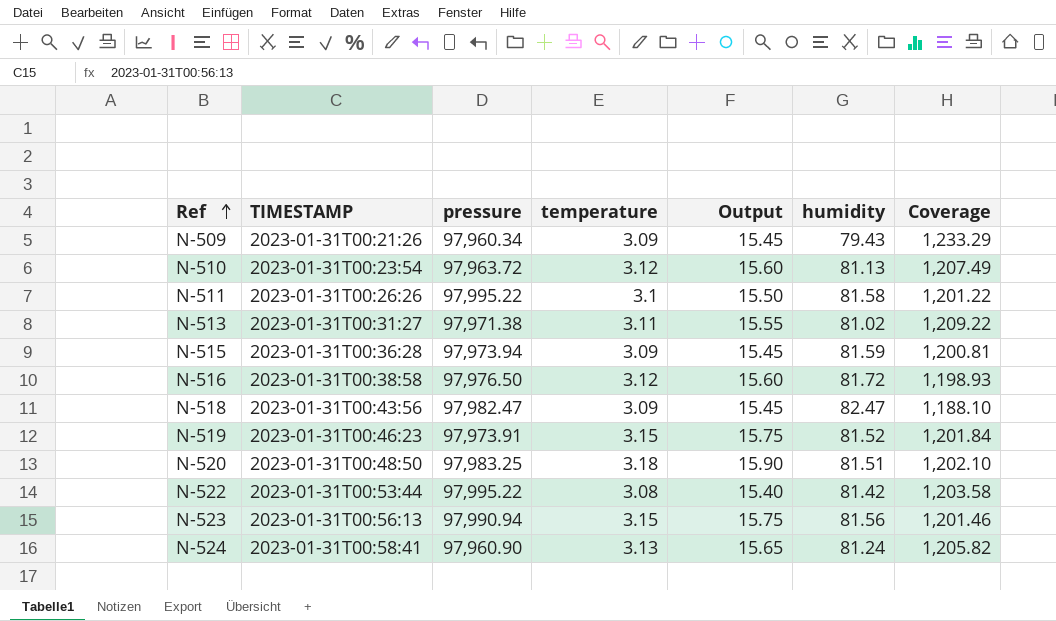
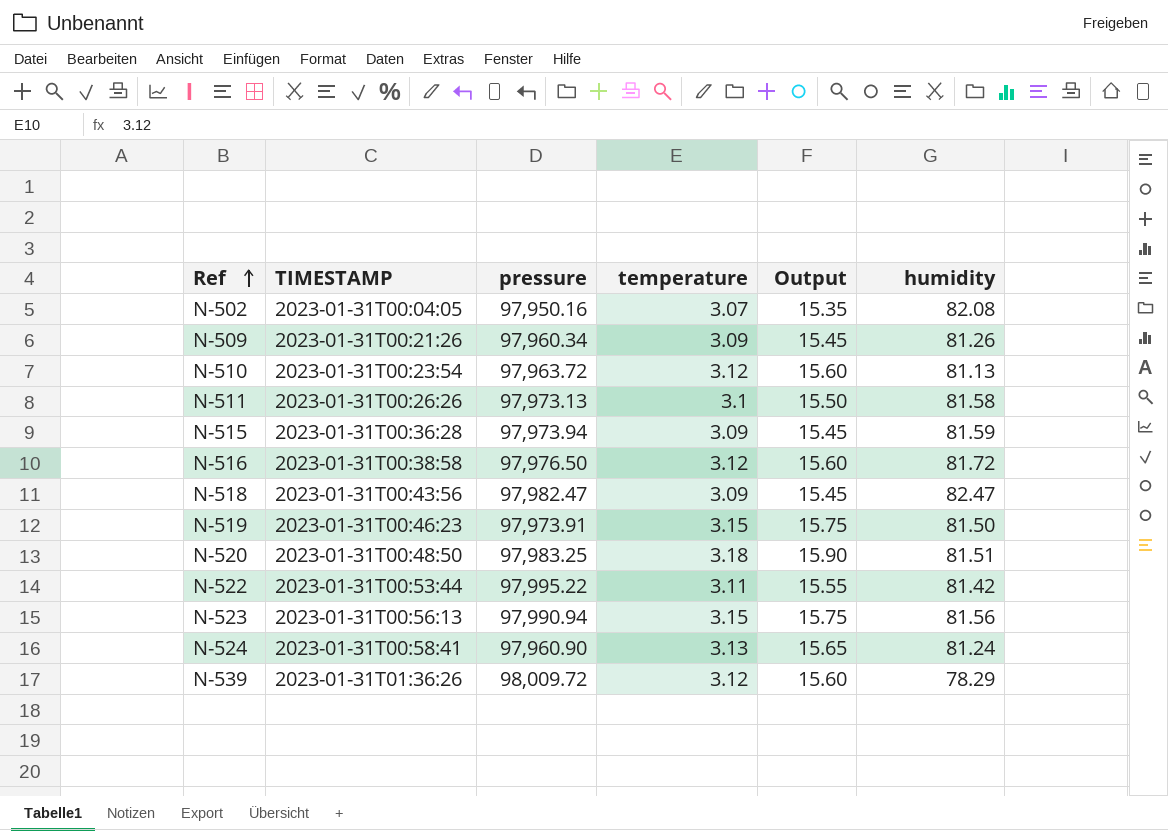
column Coverage | formula: [pressure] / [humidity] -> none
row N-513: 2023-01-31T00:31:27 | 97,971.38 | 3.11 | 15.55 | 81.02 | 1,209.22 -> none
row N-502: none -> 2023-01-31T00:04:05 | 97,950.16 | 3.07 | 15.35 | 82.08
N-509 | humidity: 79.43 -> 81.26
N-511 | pressure: 97,995.22 -> 97,973.13
N-519 | humidity: 81.52 -> 81.50
N-522 | temperature: 3.08 -> 3.11
N-522 | Output: 15.40 -> 15.55
row N-539: none -> 2023-01-31T01:36:26 | 98,009.72 | 3.12 | 15.60 | 78.29

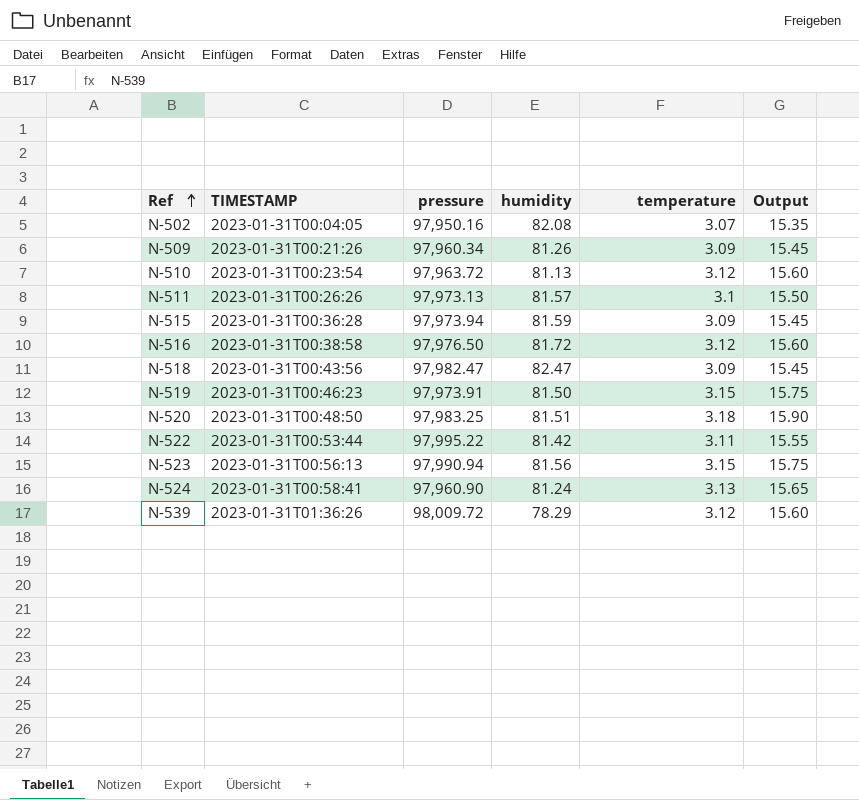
column humidity | position: 6 -> 4
N-511 | humidity: 81.58 -> 81.57

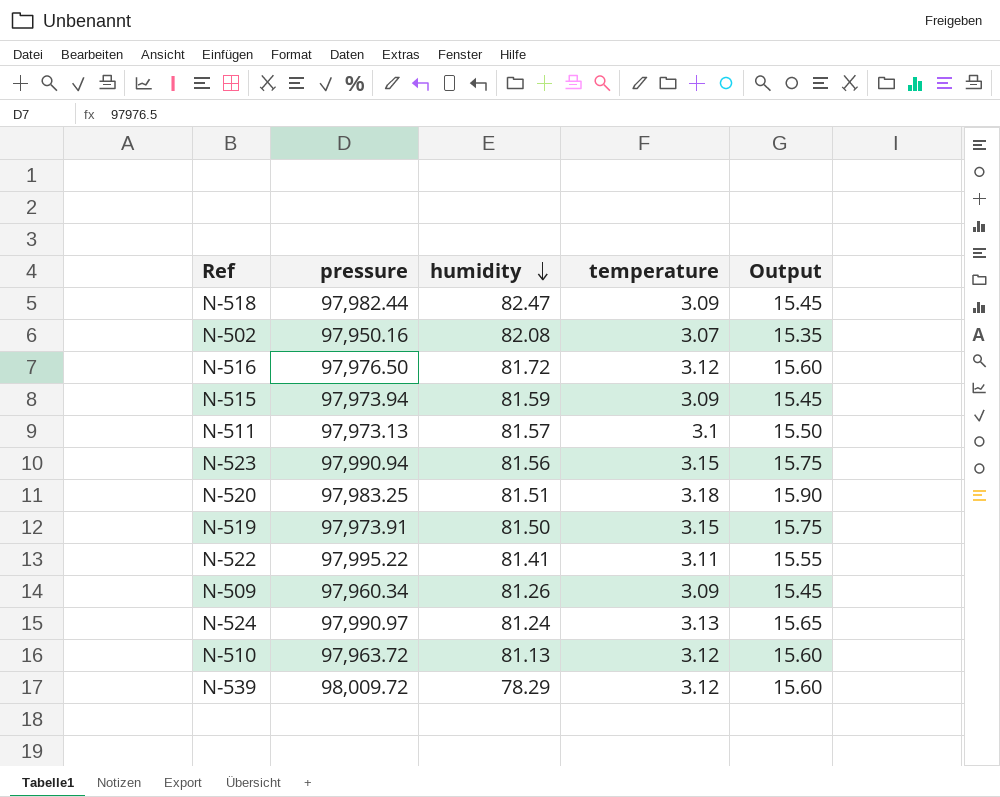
row order: Ref ascending -> humidity descending
column TIMESTAMP | position: 2 -> none
N-518 | pressure: 97,982.47 -> 97,982.44
N-522 | humidity: 81.42 -> 81.41
N-524 | pressure: 97,960.90 -> 97,990.97

